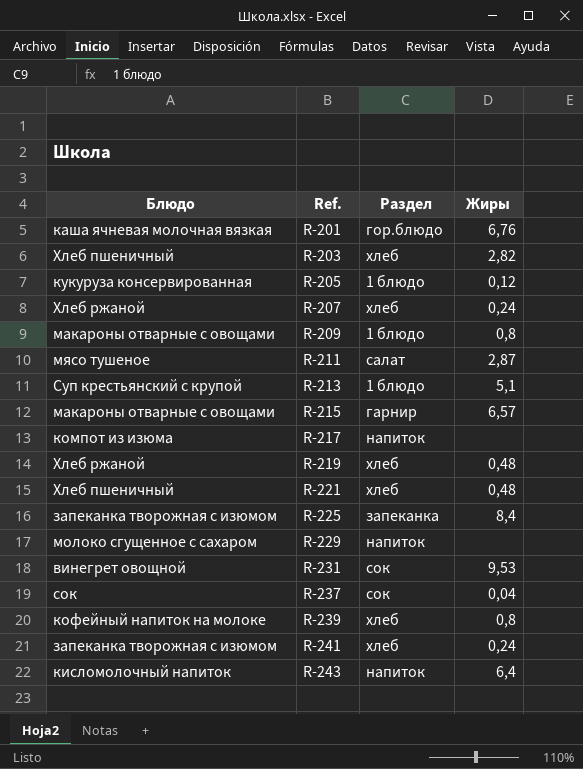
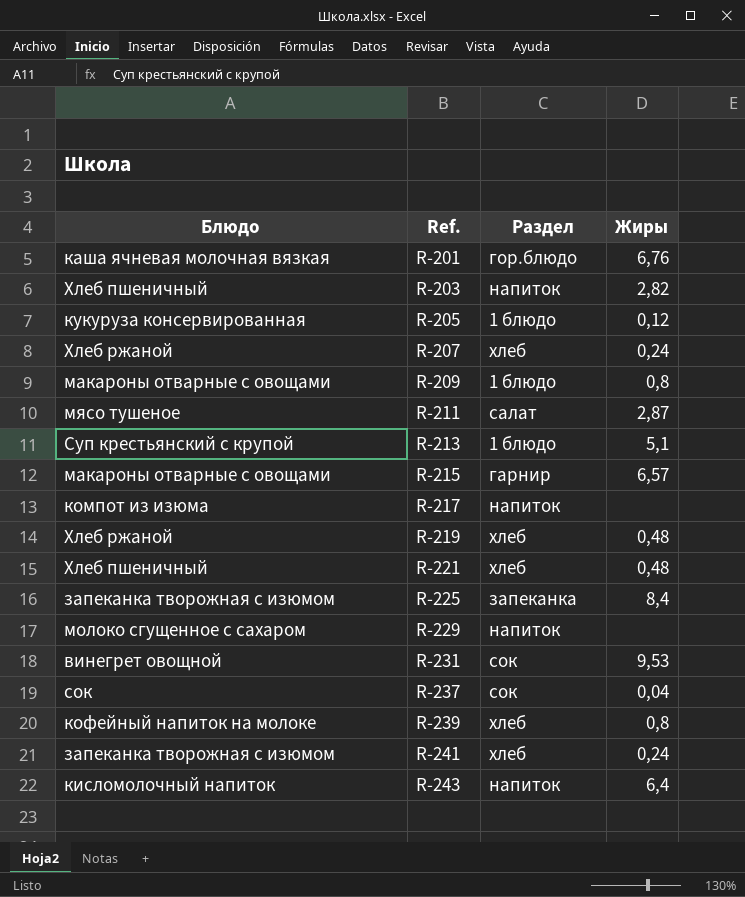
R-203 | Раздел: хлеб -> напиток

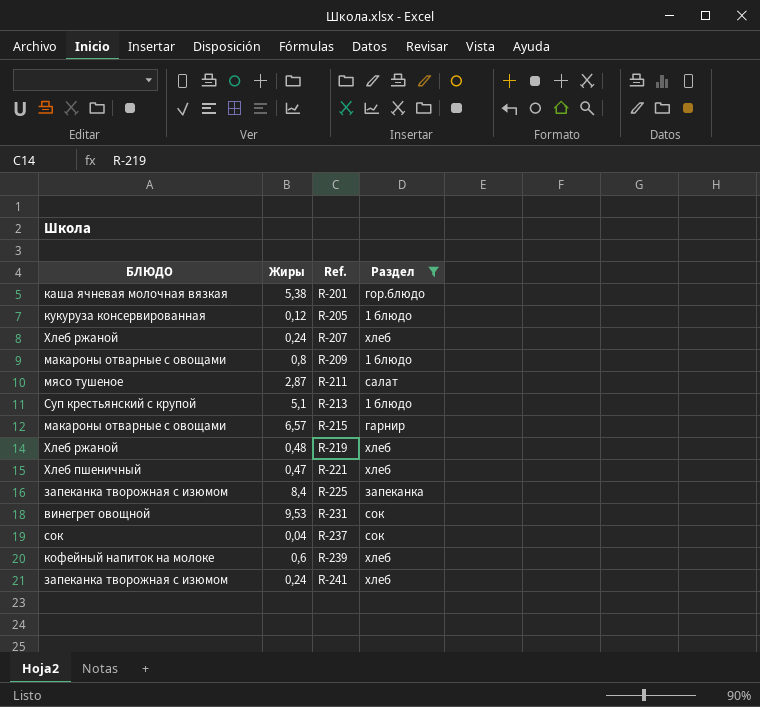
filter: none -> Раздел != напиток
column name: Блюдо -> БЛЮДО
column Жиры | position: 4 -> 2
R-201 | Жиры: 6,76 -> 5,38
R-221 | Жиры: 0,48 -> 0,47
R-239 | Жиры: 0,8 -> 0,6

